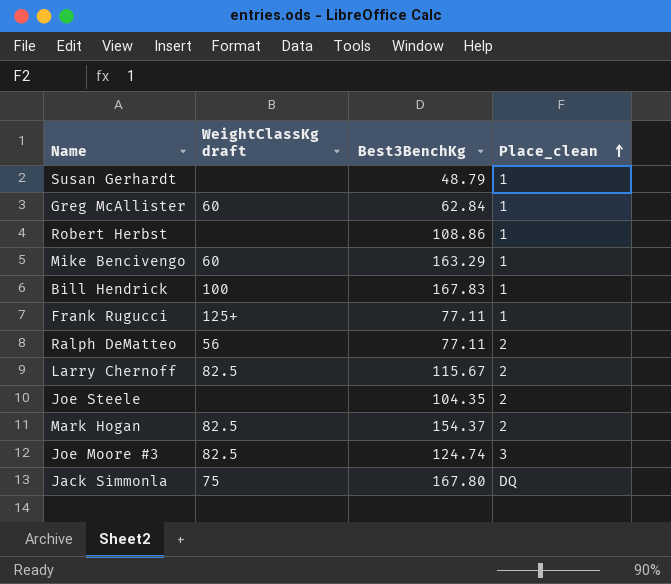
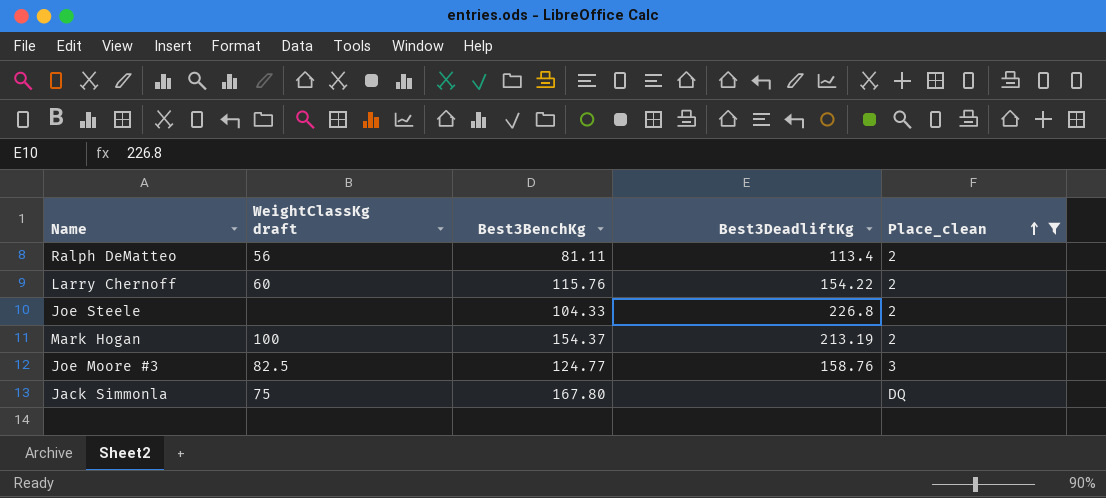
filter: none -> Place_clean != 1
column Best3DeadliftKg | position: none -> 4
Ralph DeMatteo | Best3BenchKg: 77.11 -> 81.11
Larry Chernoff | WeightClassKg draft: 82.5 -> 60
Larry Chernoff | Best3BenchKg: 115.67 -> 115.76
Joe Steele | Best3BenchKg: 104.35 -> 104.33
Mark Hogan | WeightClassKg draft: 82.5 -> 100
Joe Moore #3 | Best3BenchKg: 124.74 -> 124.77

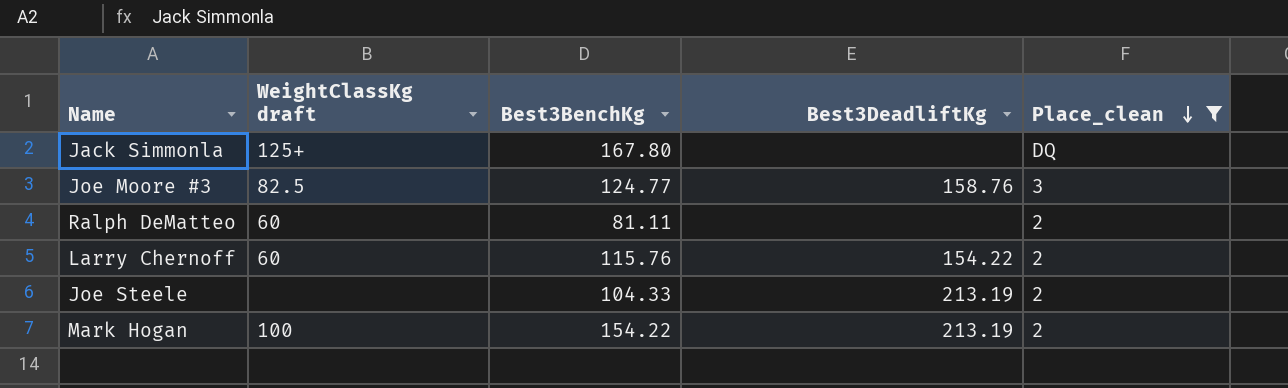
row order: Place_clean ascending -> Place_clean descending
Jack Simmonla | WeightClassKg draft: 75 -> 125+
Ralph DeMatteo | WeightClassKg draft: 56 -> 60
Ralph DeMatteo | Best3DeadliftKg: 113.4 -> none
Joe Steele | Best3DeadliftKg: 226.8 -> 213.19
Mark Hogan | Best3BenchKg: 154.37 -> 154.22

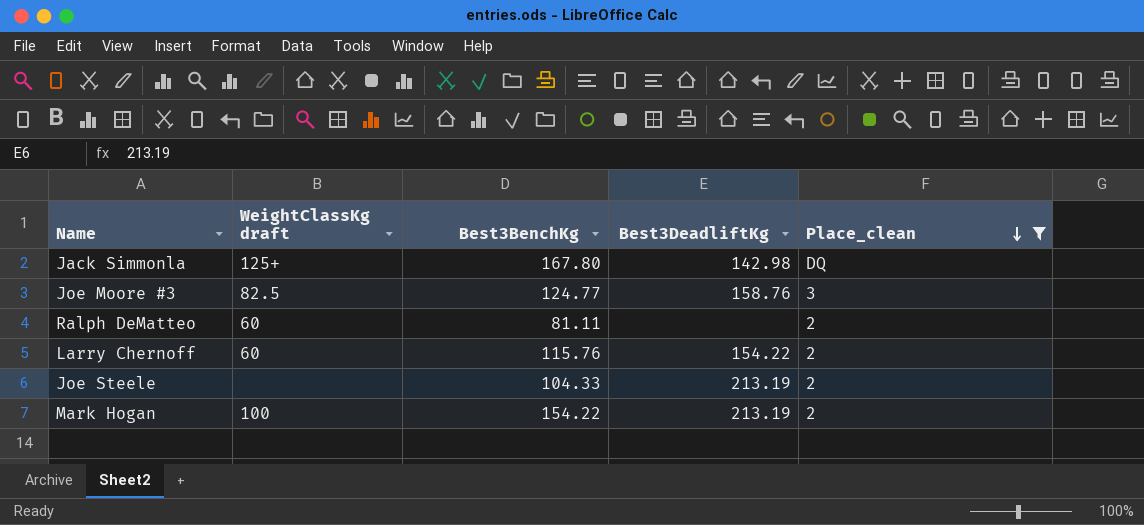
Jack Simmonla | Best3DeadliftKg: none -> 142.98

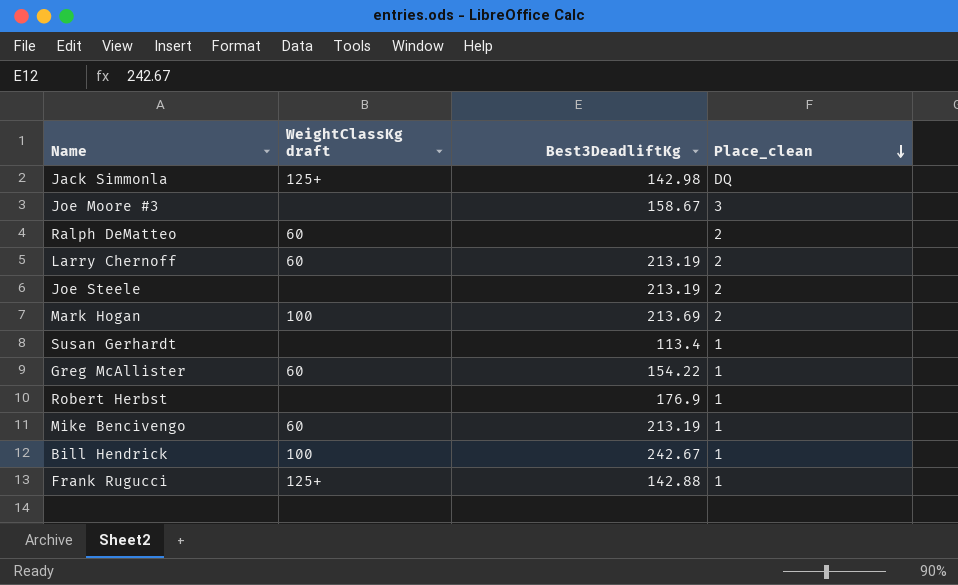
filter: Place_clean != 1 -> none
column Best3BenchKg | position: 3 -> none
Joe Moore #3 | WeightClassKg draft: 82.5 -> none
Joe Moore #3 | Best3DeadliftKg: 158.76 -> 158.67
Larry Chernoff | Best3DeadliftKg: 154.22 -> 213.19
Mark Hogan | Best3DeadliftKg: 213.19 -> 213.69

